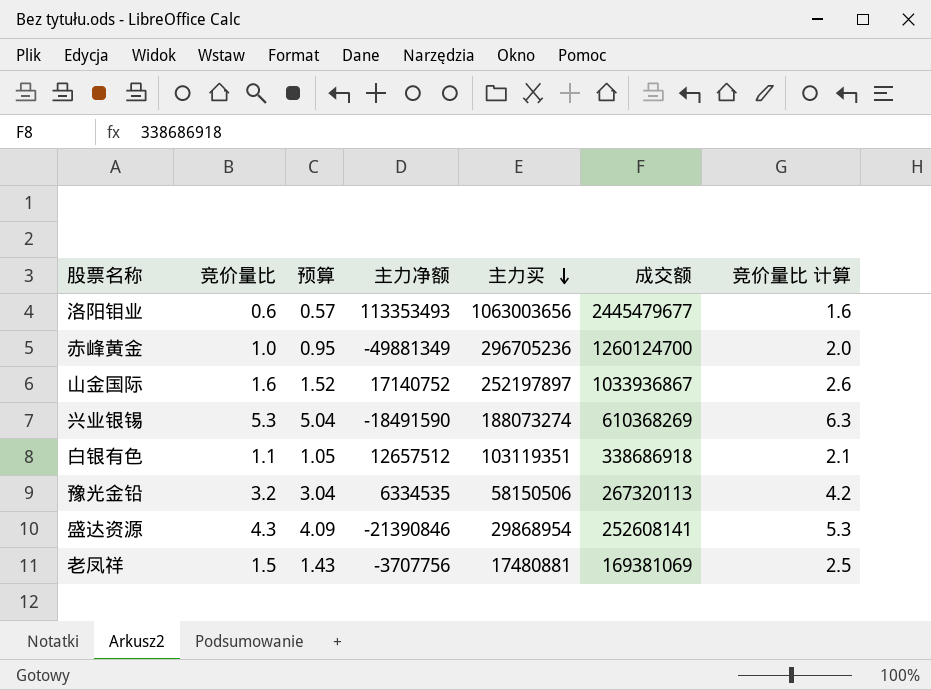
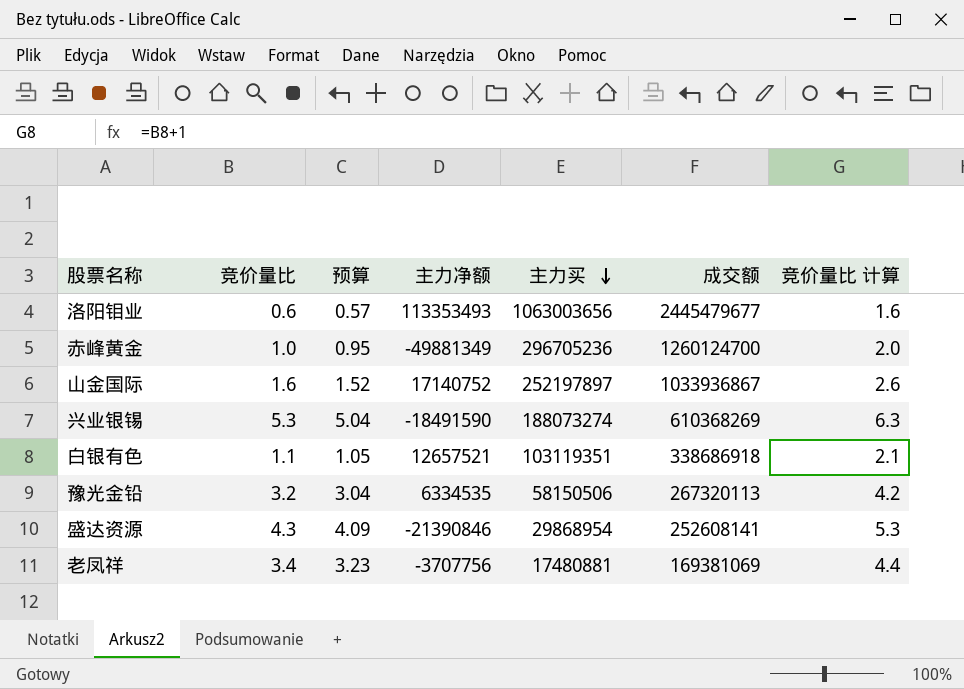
白银有色 | 主力净额: 12657512 -> 12657521
老凤祥 | 竞价量比: 1.5 -> 3.4
老凤祥 | 预算: 1.43 -> 3.23
老凤祥 | 竞价量比 计算: 2.5 -> 4.4

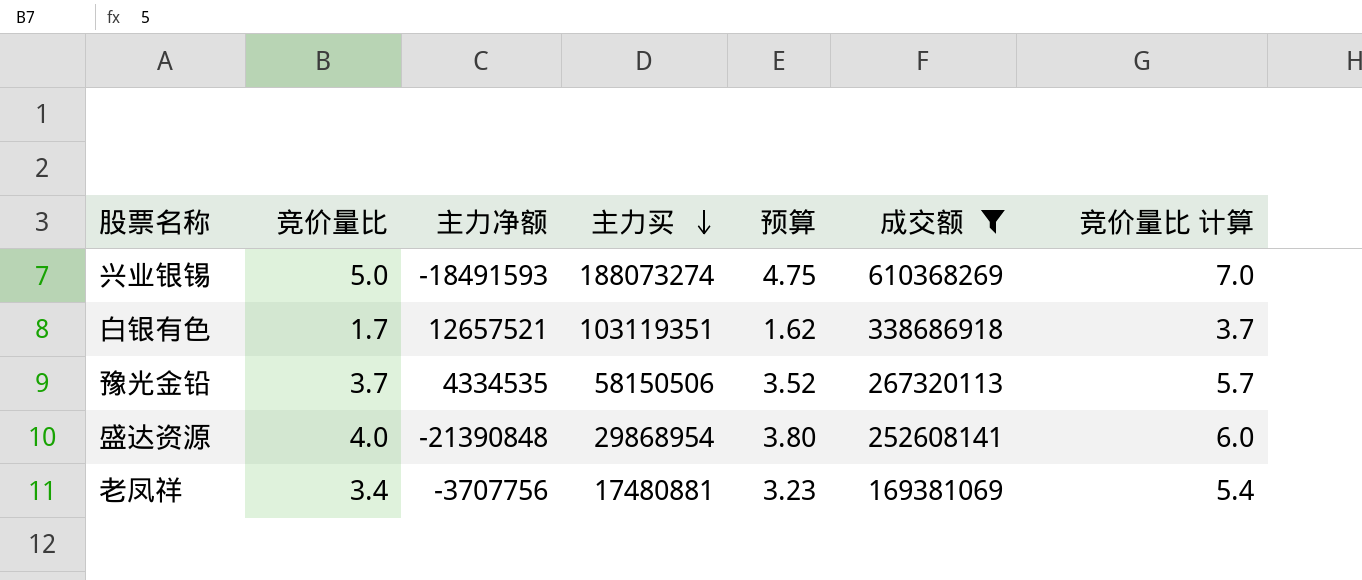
filter: none -> 成交额 <= 610368269
column 预算 | position: 3 -> 5
column 竞价量比 计算 | formula: [竞价量比] + 1 -> [竞价量比] + 2
兴业银锡 | 竞价量比: 5.3 -> 5.0
兴业银锡 | 主力净额: -18491590 -> -18491593
兴业银锡 | 预算: 5.04 -> 4.75
白银有色 | 竞价量比: 1.1 -> 1.7
白银有色 | 预算: 1.05 -> 1.62
豫光金铅 | 竞价量比: 3.2 -> 3.7
豫光金铅 | 主力净额: 6334535 -> 4334535
豫光金铅 | 预算: 3.04 -> 3.52
盛达资源 | 竞价量比: 4.3 -> 4.0
盛达资源 | 主力净额: -21390846 -> -21390848
盛达资源 | 预算: 4.09 -> 3.80

